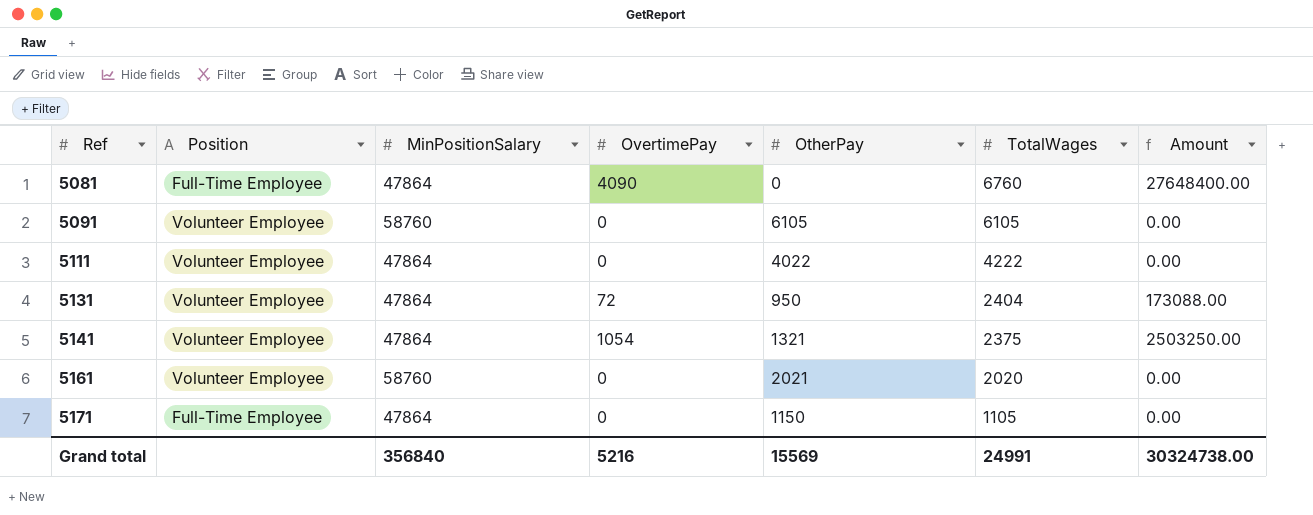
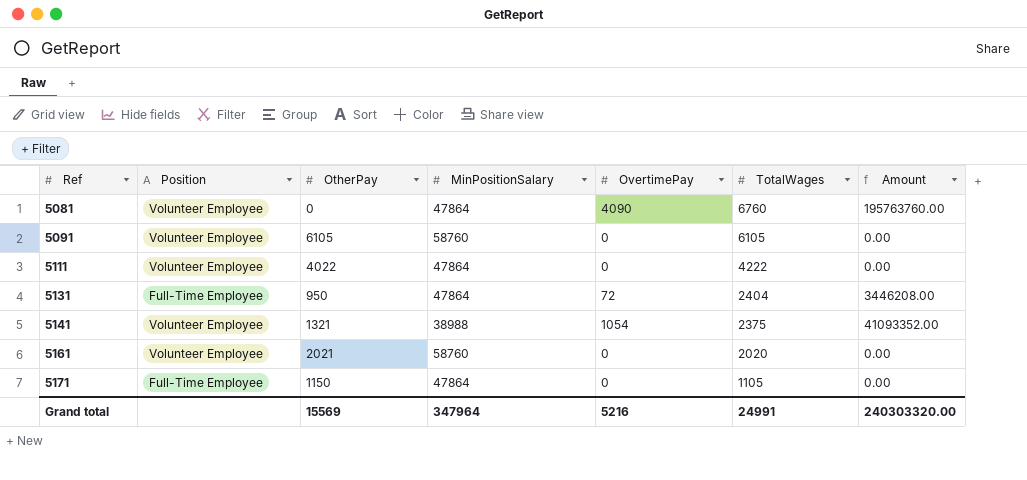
column OtherPay | position: 5 -> 3
column Amount | formula: [OvertimePay] * [TotalWages] -> [MinPositionSalary] * [OvertimePay]
5081 | Position: Full-Time Employee -> Volunteer Employee
5131 | Position: Volunteer Employee -> Full-Time Employee
5141 | MinPositionSalary: 47864 -> 38988
Grand total | MinPositionSalary: 356840 -> 347964
Grand total | Amount: 30324738.00 -> 240303320.00

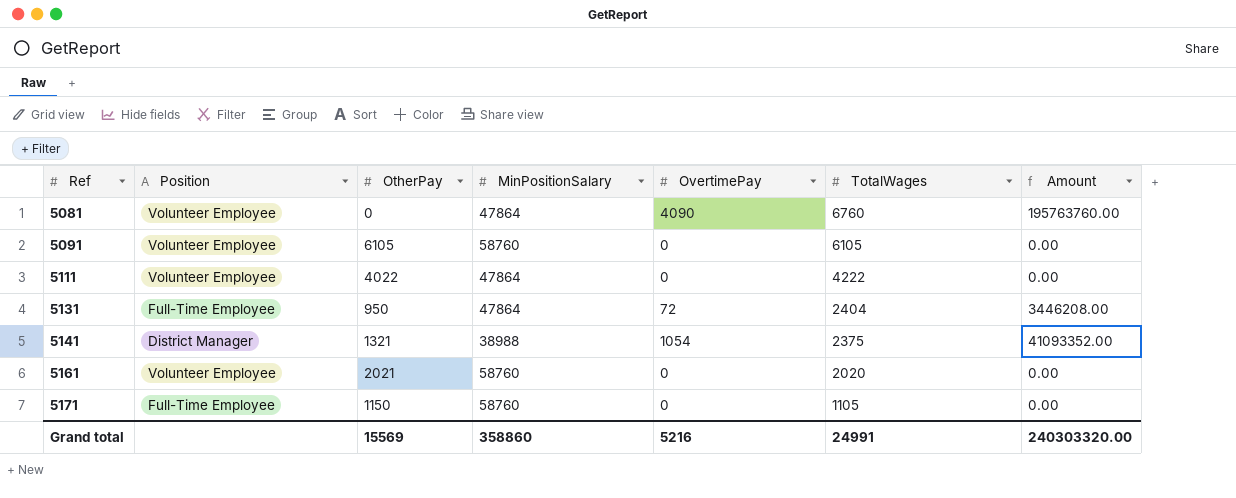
5141 | Position: Volunteer Employee -> District Manager
5171 | MinPositionSalary: 47864 -> 58760
Grand total | MinPositionSalary: 347964 -> 358860

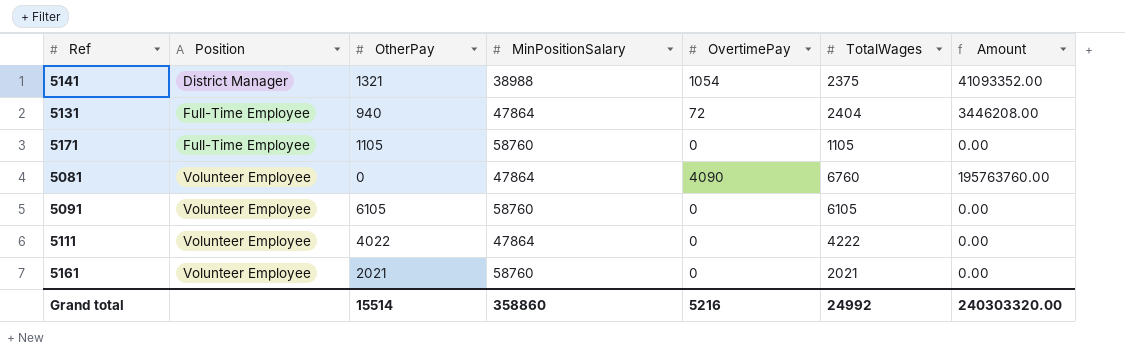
row order: Ref ascending -> Position ascending
5131 | OtherPay: 950 -> 940
5171 | OtherPay: 1150 -> 1105
5161 | TotalWages: 2020 -> 2021
Grand total | OtherPay: 15569 -> 15514
Grand total | TotalWages: 24991 -> 24992

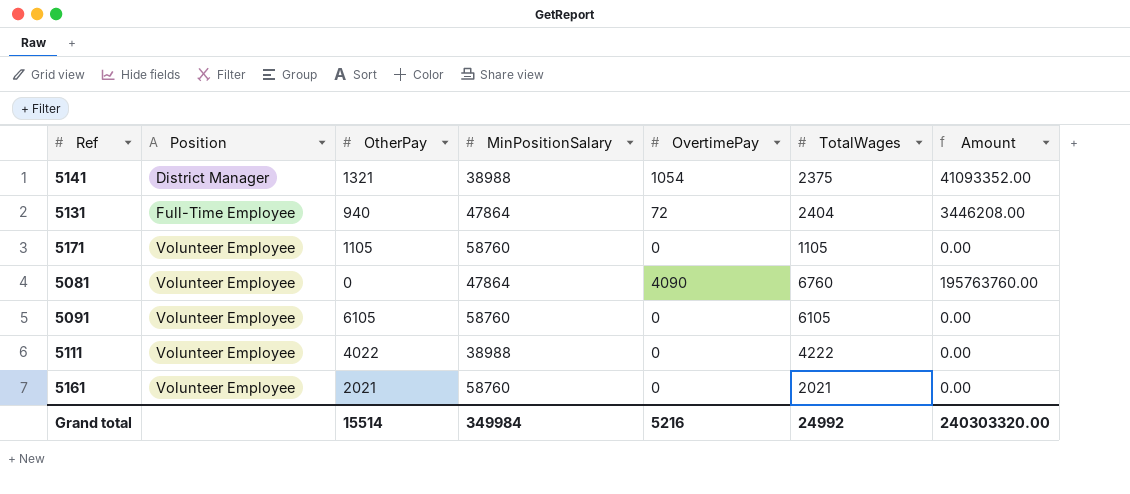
5171 | Position: Full-Time Employee -> Volunteer Employee
5111 | MinPositionSalary: 47864 -> 38988
Grand total | MinPositionSalary: 358860 -> 349984

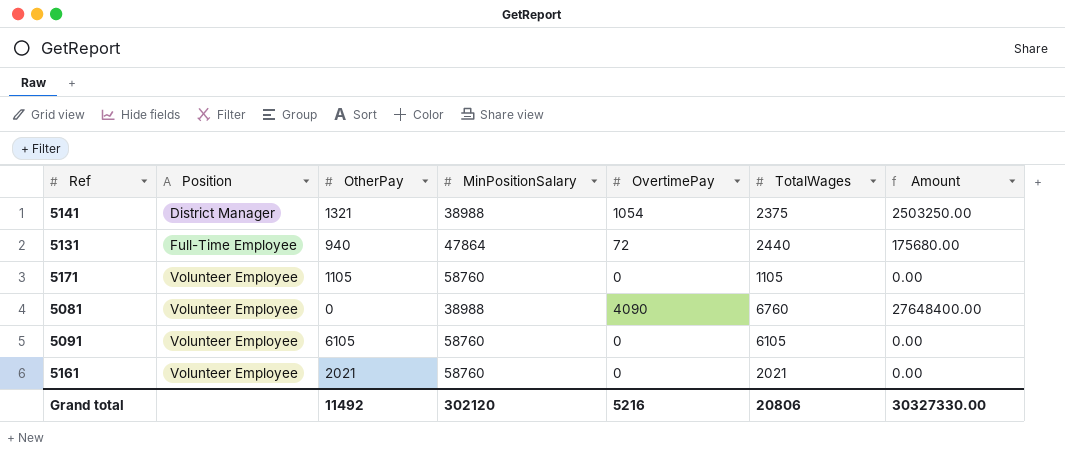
column Amount | formula: [MinPositionSalary] * [OvertimePay] -> [OvertimePay] * [TotalWages]
row 5111: Volunteer Employee | 4022 | 38988 | 0 | 4222 | 0.00 -> none
5131 | TotalWages: 2404 -> 2440
5081 | MinPositionSalary: 47864 -> 38988
Grand total | OtherPay: 15514 -> 11492
Grand total | MinPositionSalary: 349984 -> 302120
Grand total | TotalWages: 24992 -> 20806
Grand total | Amount: 240303320.00 -> 30327330.00

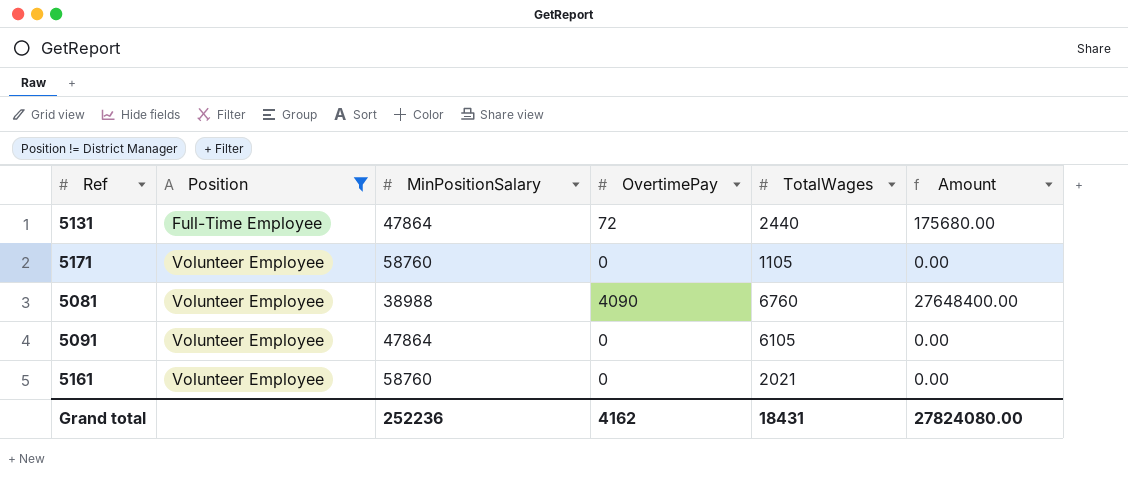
filter: none -> Position != District Manager
column OtherPay | position: 3 -> none
5091 | MinPositionSalary: 58760 -> 47864
Grand total | MinPositionSalary: 302120 -> 252236
Grand total | OvertimePay: 5216 -> 4162
Grand total | TotalWages: 20806 -> 18431
Grand total | Amount: 30327330.00 -> 27824080.00

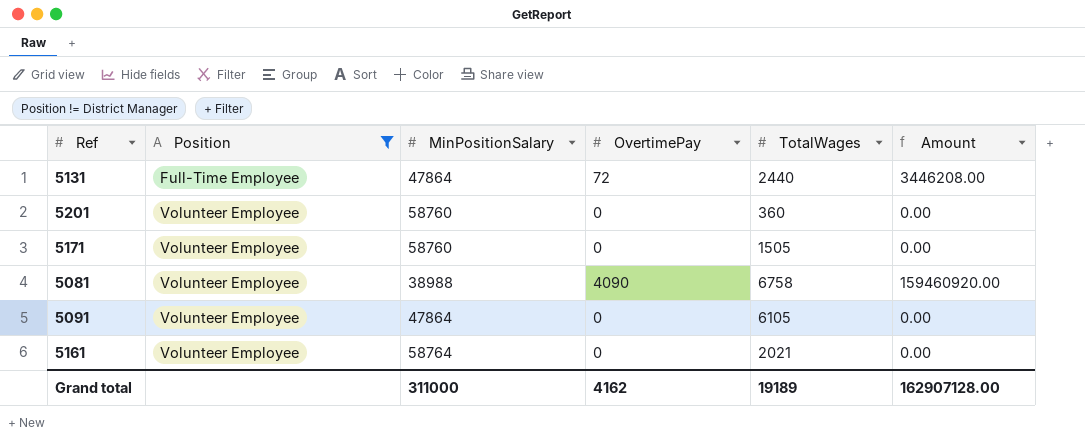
column Amount | formula: [OvertimePay] * [TotalWages] -> [MinPositionSalary] * [OvertimePay]
row 5201: none -> Volunteer Employee | 58760 | 0 | 360 | 0.00
5171 | TotalWages: 1105 -> 1505
5081 | TotalWages: 6760 -> 6758
5161 | MinPositionSalary: 58760 -> 58764
Grand total | MinPositionSalary: 252236 -> 311000
Grand total | TotalWages: 18431 -> 19189
Grand total | Amount: 27824080.00 -> 162907128.00

